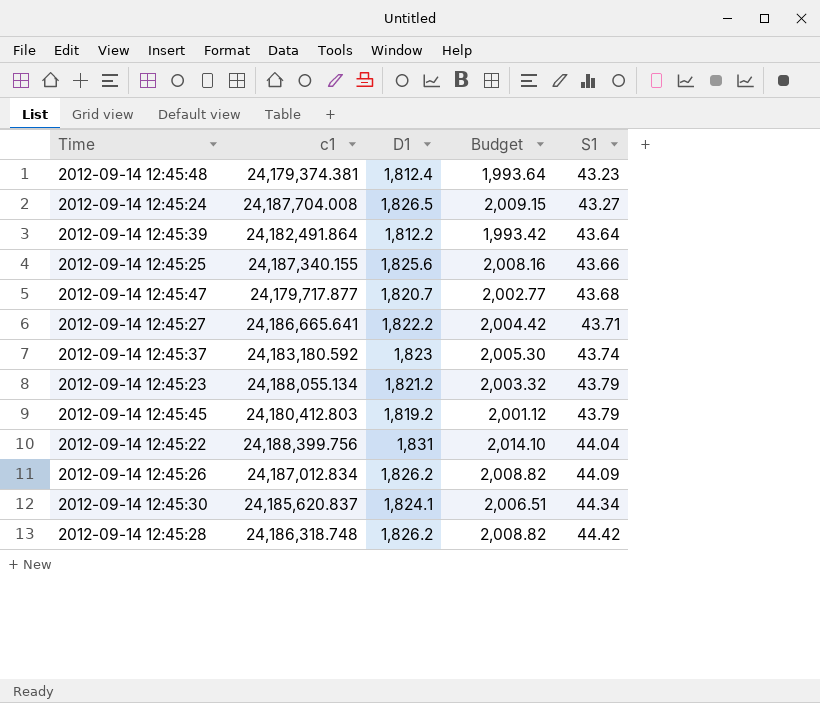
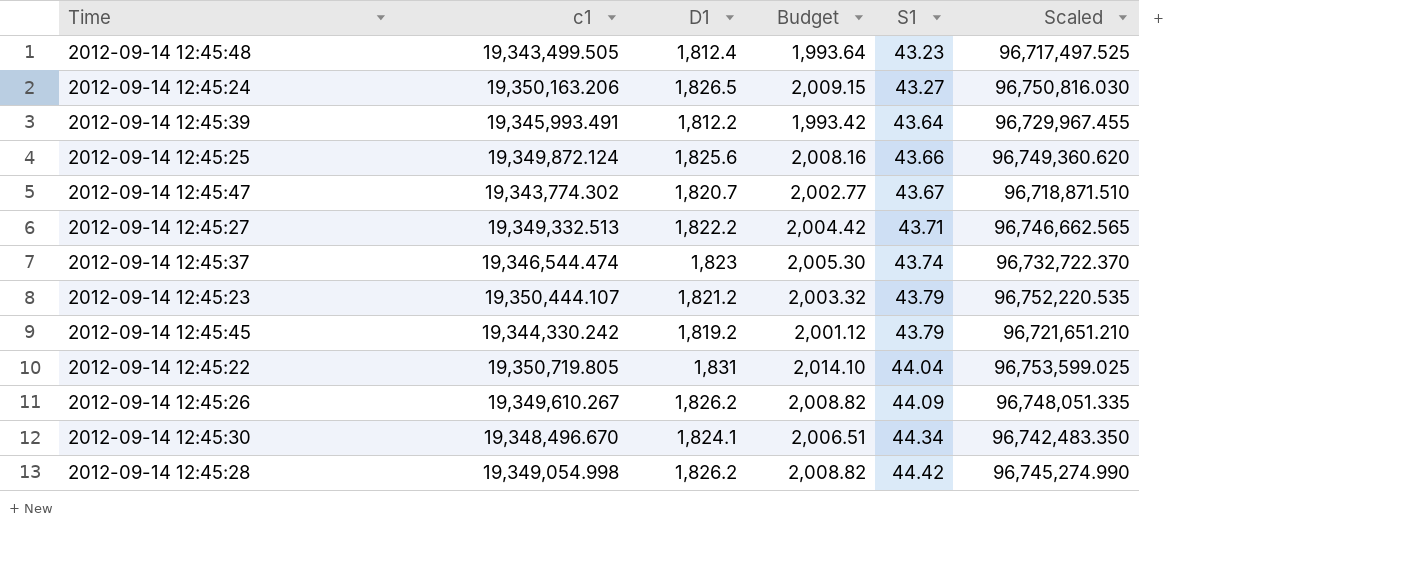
column Scaled | formula: none -> [c1] * 5
2012-09-14 12:45:48 | c1: 24,179,374.381 -> 19,343,499.505
2012-09-14 12:45:24 | c1: 24,187,704.008 -> 19,350,163.206
2012-09-14 12:45:39 | c1: 24,182,491.864 -> 19,345,993.491
2012-09-14 12:45:25 | c1: 24,187,340.155 -> 19,349,872.124
2012-09-14 12:45:47 | c1: 24,179,717.877 -> 19,343,774.302
2012-09-14 12:45:47 | S1: 43.68 -> 43.67
2012-09-14 12:45:27 | c1: 24,186,665.641 -> 19,349,332.513
2012-09-14 12:45:37 | c1: 24,183,180.592 -> 19,346,544.474
2012-09-14 12:45:23 | c1: 24,188,055.134 -> 19,350,444.107
2012-09-14 12:45:45 | c1: 24,180,412.803 -> 19,344,330.242
2012-09-14 12:45:22 | c1: 24,188,399.756 -> 19,350,719.805
2012-09-14 12:45:26 | c1: 24,187,012.834 -> 19,349,610.267
2012-09-14 12:45:30 | c1: 24,185,620.837 -> 19,348,496.670
2012-09-14 12:45:28 | c1: 24,186,318.748 -> 19,349,054.998

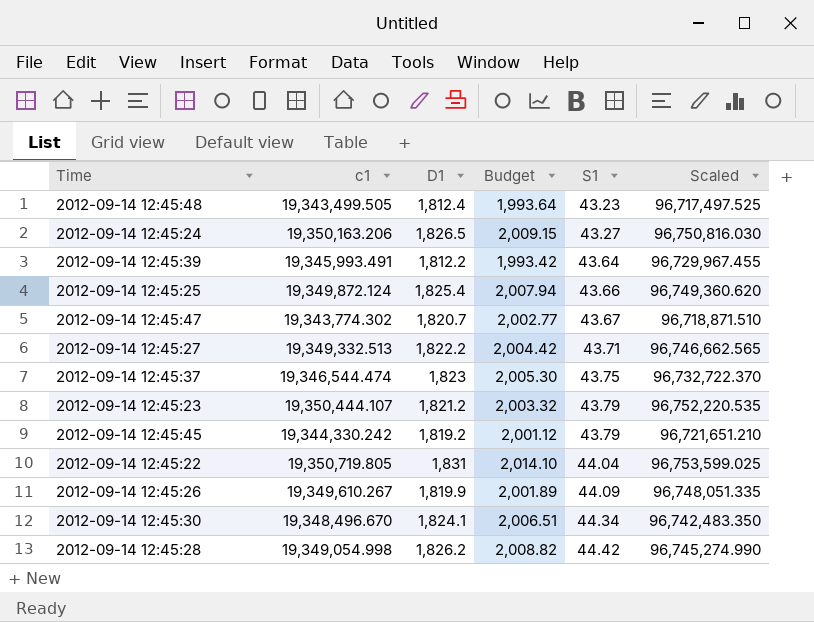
2012-09-14 12:45:25 | D1: 1,825.6 -> 1,825.4
2012-09-14 12:45:25 | Budget: 2,008.16 -> 2,007.94
2012-09-14 12:45:37 | S1: 43.74 -> 43.75
2012-09-14 12:45:26 | D1: 1,826.2 -> 1,819.9
2012-09-14 12:45:26 | Budget: 2,008.82 -> 2,001.89

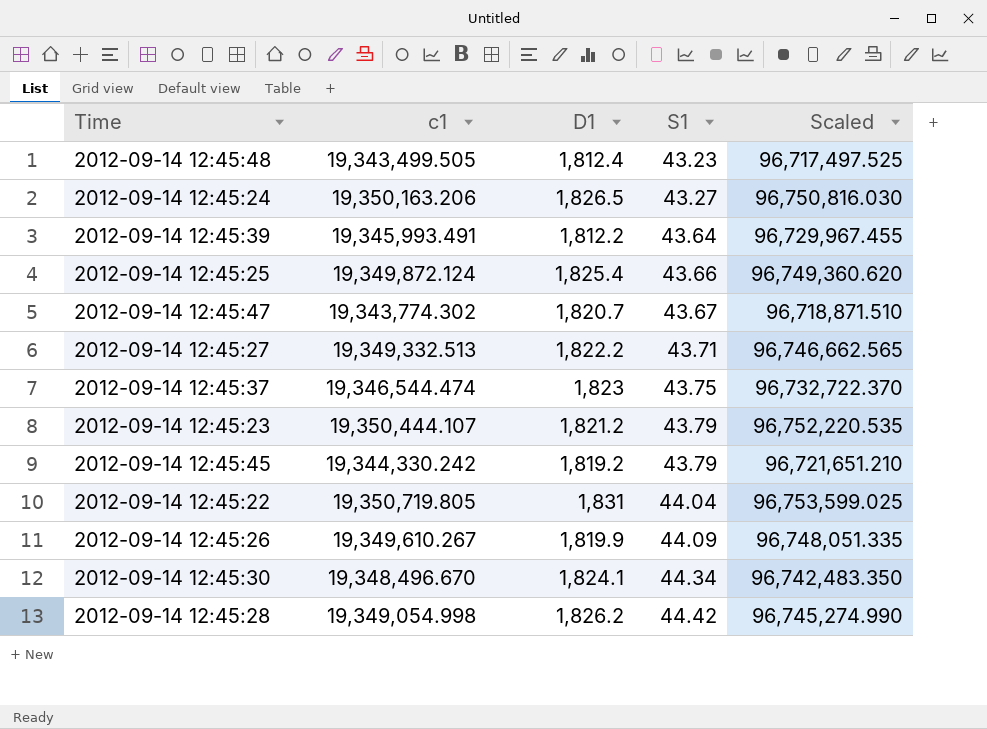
column Budget | formula: [D1] * 1.1 -> none

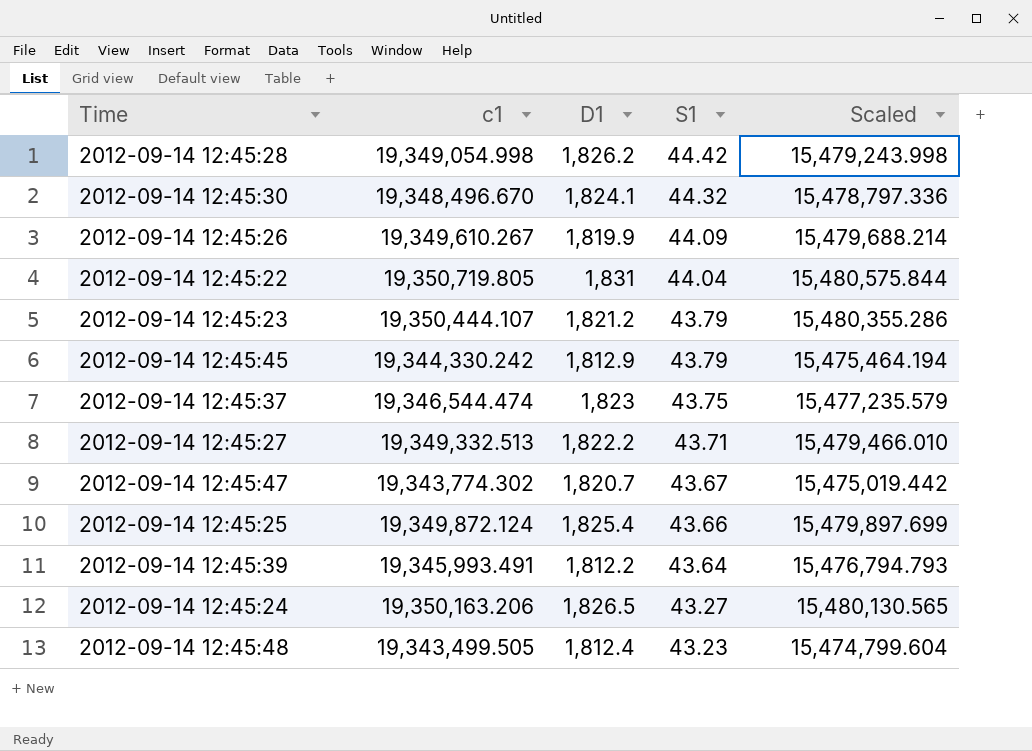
row order: S1 ascending -> S1 descending
column Scaled | formula: [c1] * 5 -> [c1] * 0.8
2012-09-14 12:45:30 | S1: 44.34 -> 44.32
2012-09-14 12:45:45 | D1: 1,819.2 -> 1,812.9

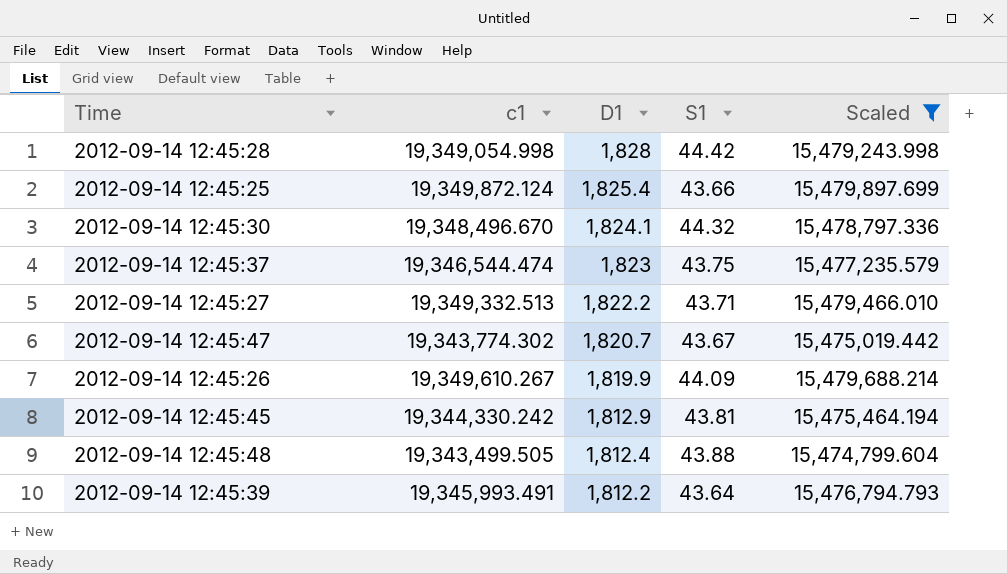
filter: none -> Scaled <= 15,479,897.699
row order: S1 descending -> D1 descending
2012-09-14 12:45:28 | D1: 1,826.2 -> 1,828
2012-09-14 12:45:45 | S1: 43.79 -> 43.81
2012-09-14 12:45:48 | S1: 43.23 -> 43.88

